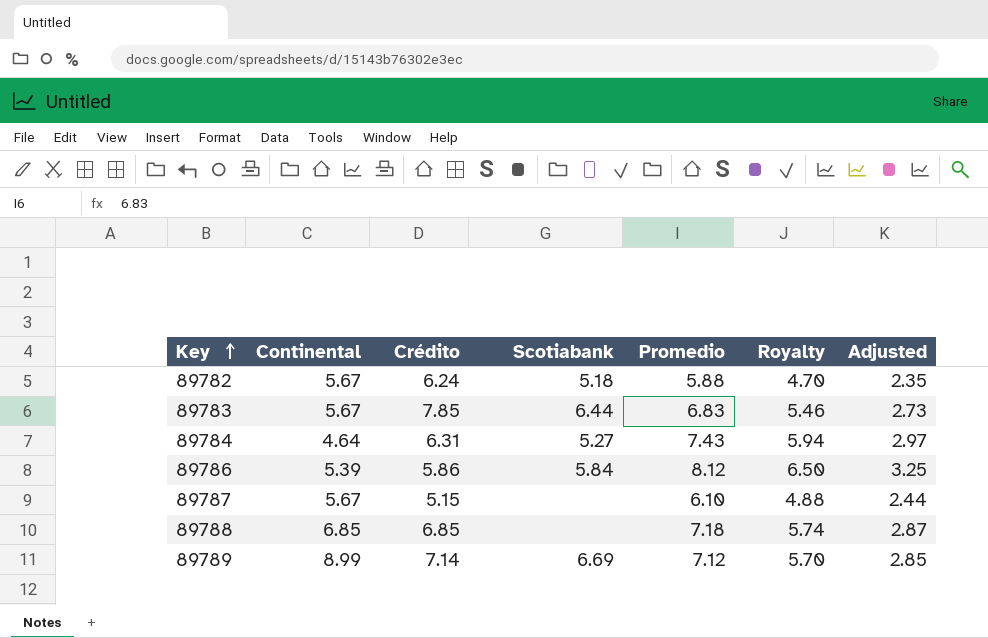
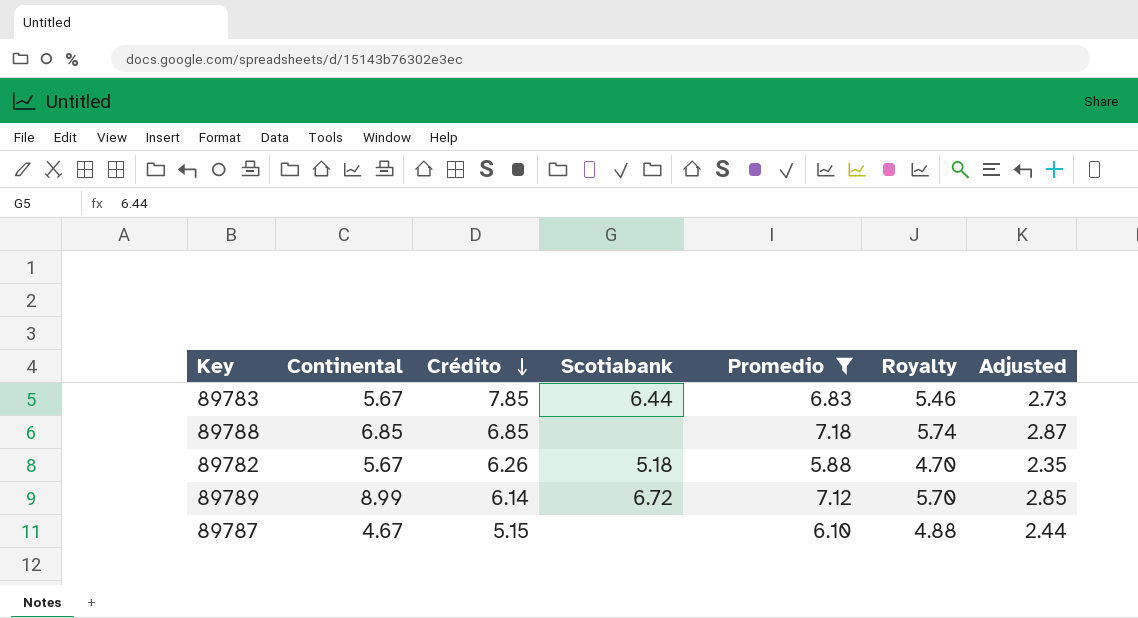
filter: none -> Promedio <= 7.18
row order: Key ascending -> Crédito descending
89782 | Crédito: 6.24 -> 6.26
89789 | Crédito: 7.14 -> 6.14
89789 | Scotiabank: 6.69 -> 6.72
89787 | Continental: 5.67 -> 4.67

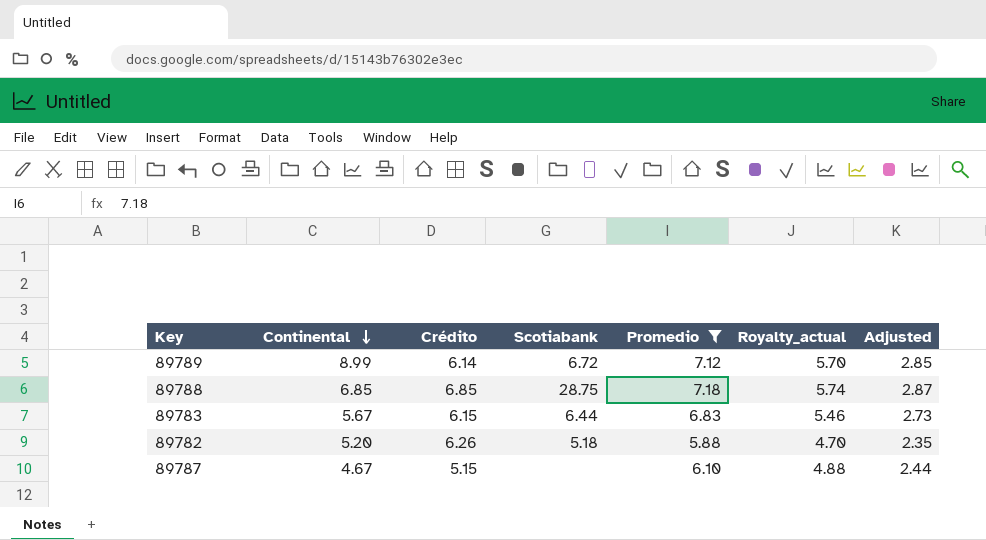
row order: Crédito descending -> Continental descending
column name: Royalty -> Royalty_actual
89788 | Scotiabank: none -> 28.75
89783 | Crédito: 7.85 -> 6.15
89782 | Continental: 5.67 -> 5.20

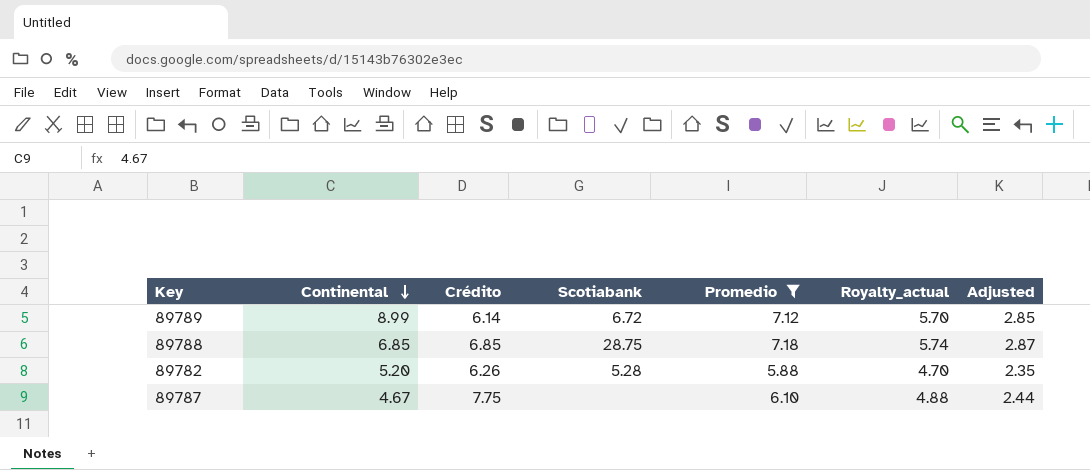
row 89783: 5.67 | 6.15 | 6.44 | 6.83 | 5.46 | 2.73 -> none
89782 | Scotiabank: 5.18 -> 5.28
89787 | Crédito: 5.15 -> 7.75

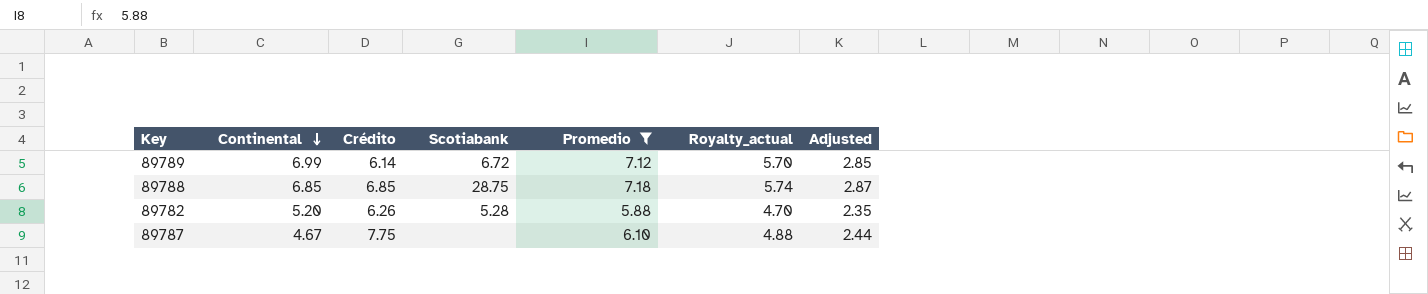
89789 | Continental: 8.99 -> 6.99

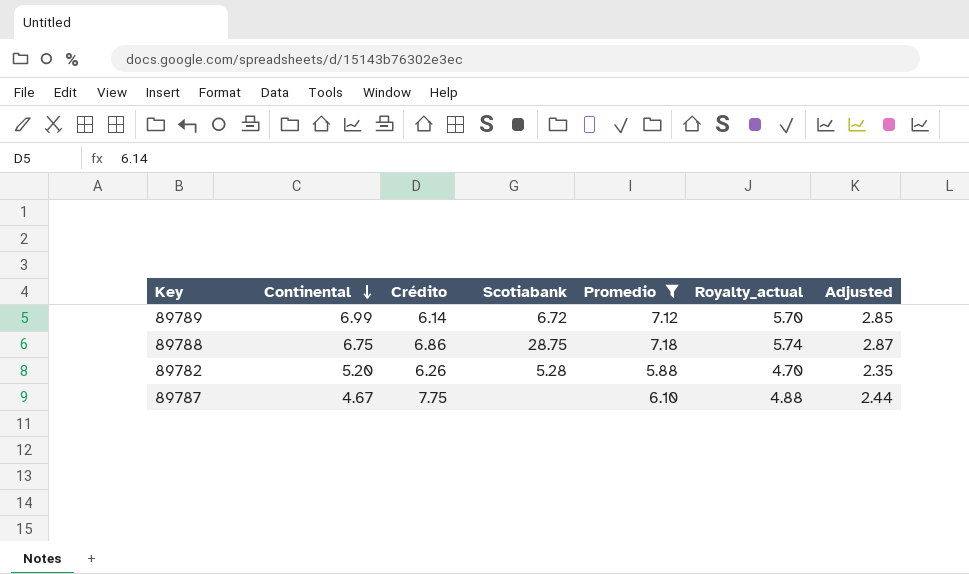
89788 | Continental: 6.85 -> 6.75
89788 | Crédito: 6.85 -> 6.86

